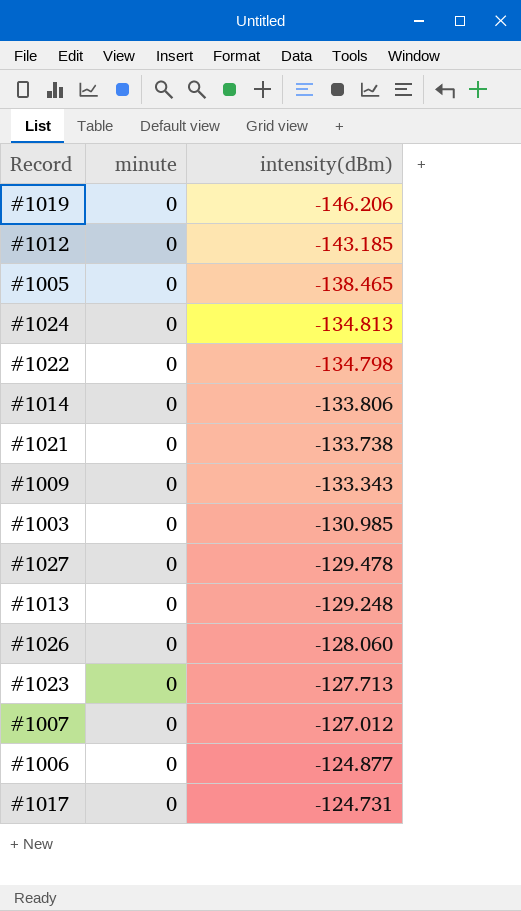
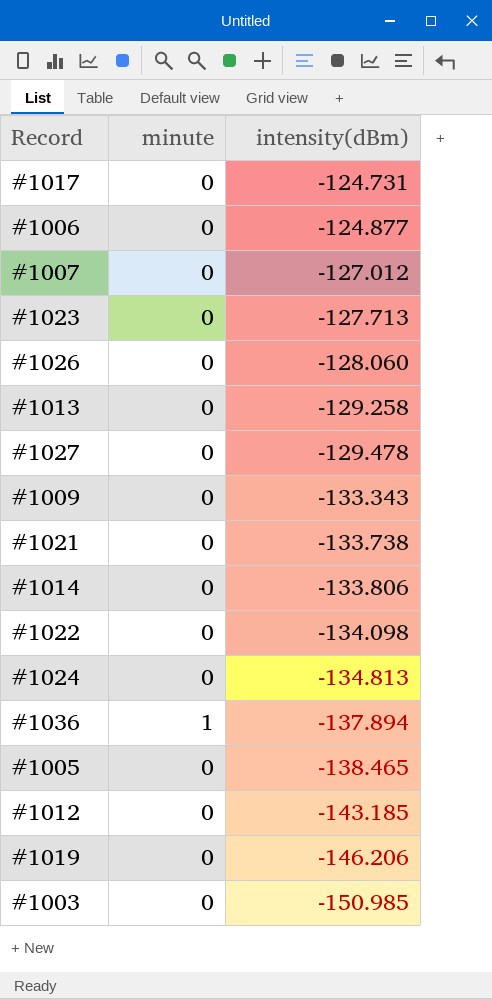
row order: intensity(dBm) ascending -> intensity(dBm) descending
#1013 | intensity(dBm): -129.248 -> -129.258
#1022 | intensity(dBm): -134.798 -> -134.098
row #1036: none -> 1 | -137.894
#1003 | intensity(dBm): -130.985 -> -150.985

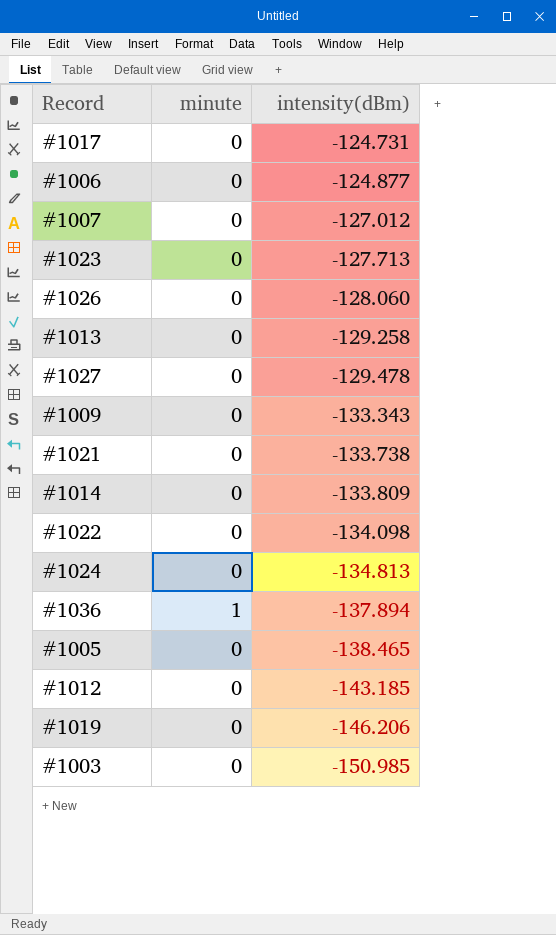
#1014 | intensity(dBm): -133.806 -> -133.809

